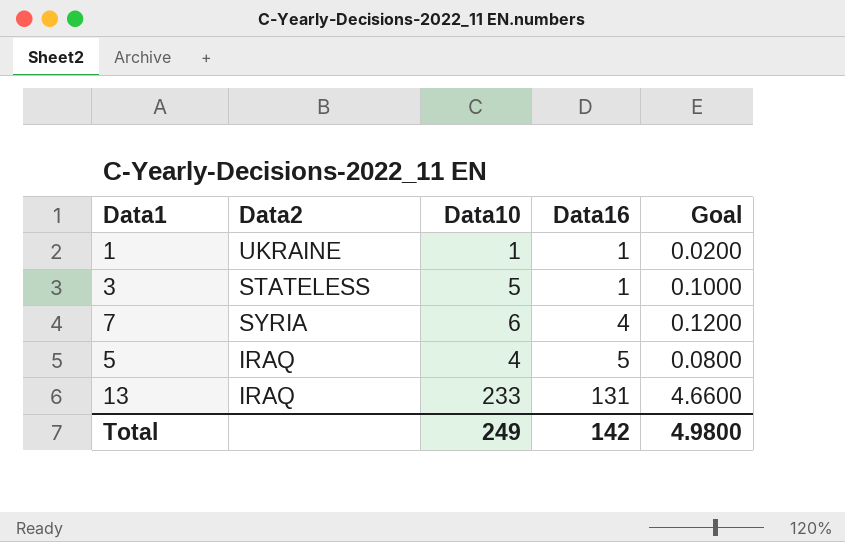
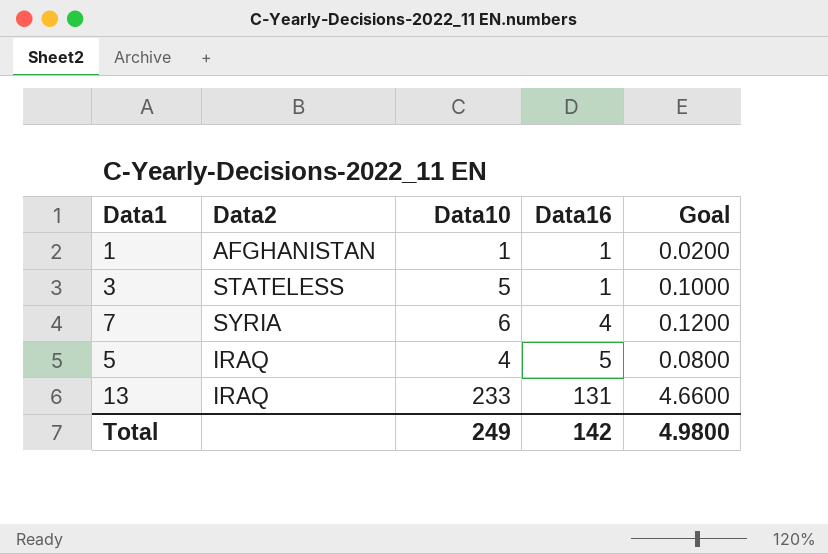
1 | Data2: UKRAINE -> AFGHANISTAN

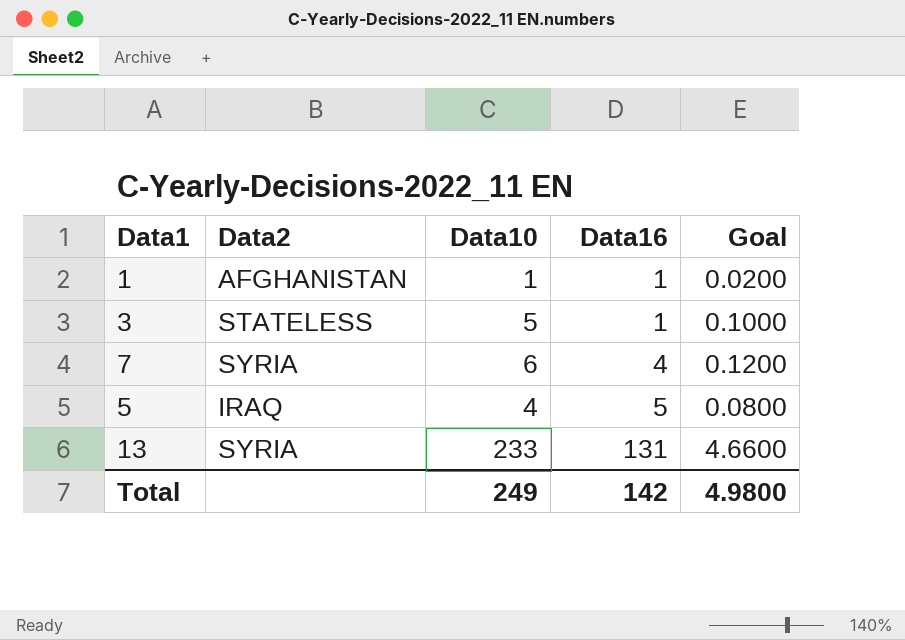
13 | Data2: IRAQ -> SYRIA

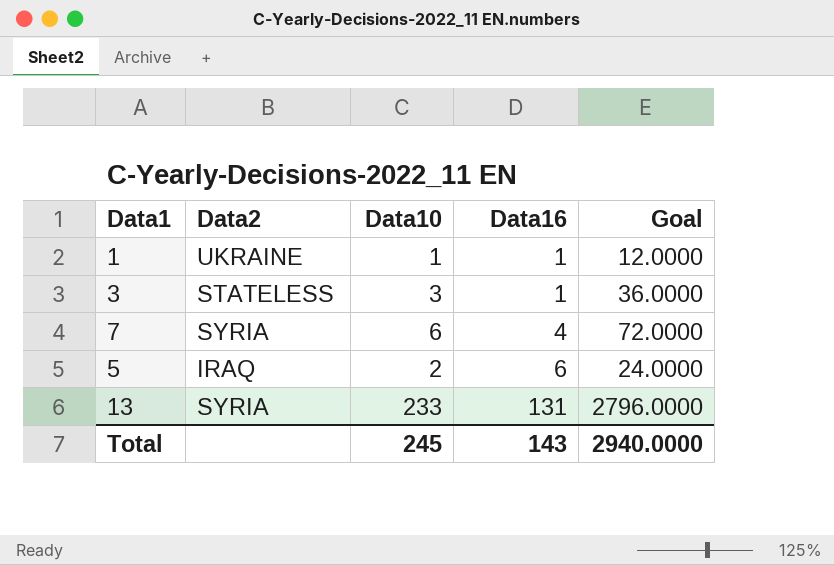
column Goal | formula: [Data10] * 0.02 -> [Data10] * 12
1 | Data2: AFGHANISTAN -> UKRAINE
3 | Data10: 5 -> 3
5 | Data10: 4 -> 2
5 | Data16: 5 -> 6
Total | Data10: 249 -> 245
Total | Data16: 142 -> 143
Total | Goal: 4.9800 -> 2940.0000

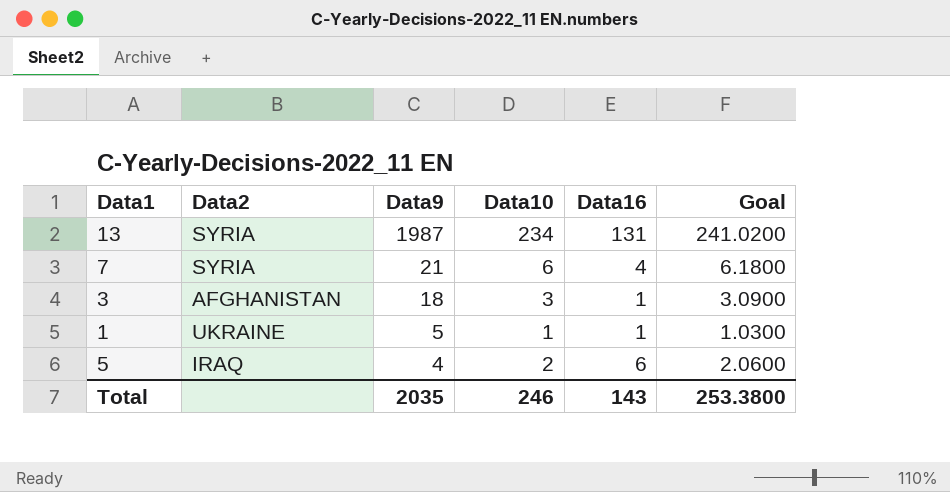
row order: Data16 ascending -> Data9 descending
column Data9 | position: none -> 3
column Goal | formula: [Data10] * 12 -> [Data10] * 1.03
13 | Data10: 233 -> 234
3 | Data2: STATELESS -> AFGHANISTAN
Total | Data10: 245 -> 246
Total | Goal: 2940.0000 -> 253.3800

